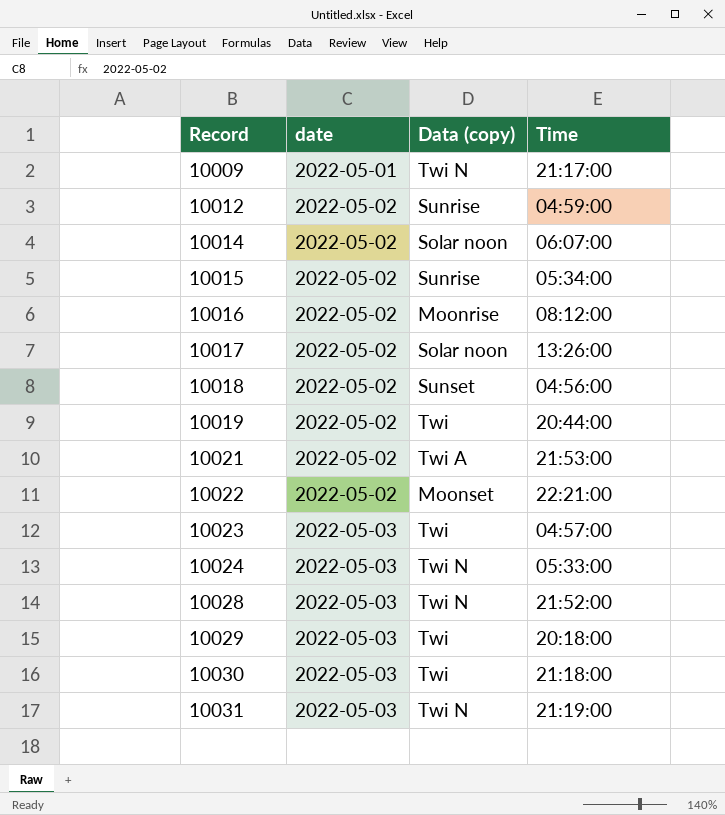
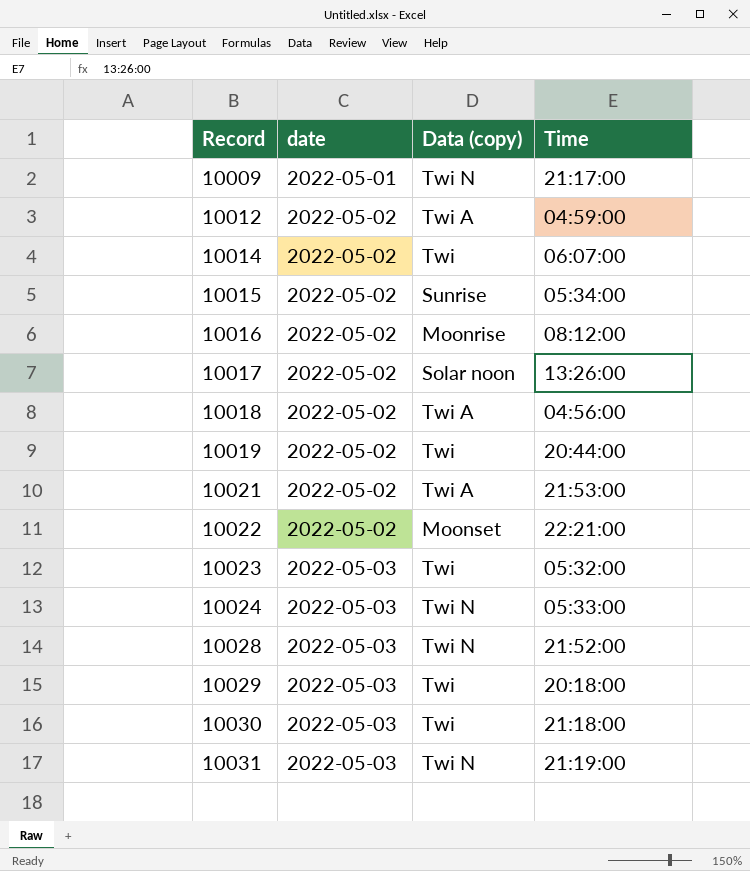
10012 | Data (copy): Sunrise -> Twi A
10014 | Data (copy): Solar noon -> Twi
10018 | Data (copy): Sunset -> Twi A
10023 | Time: 04:57:00 -> 05:32:00

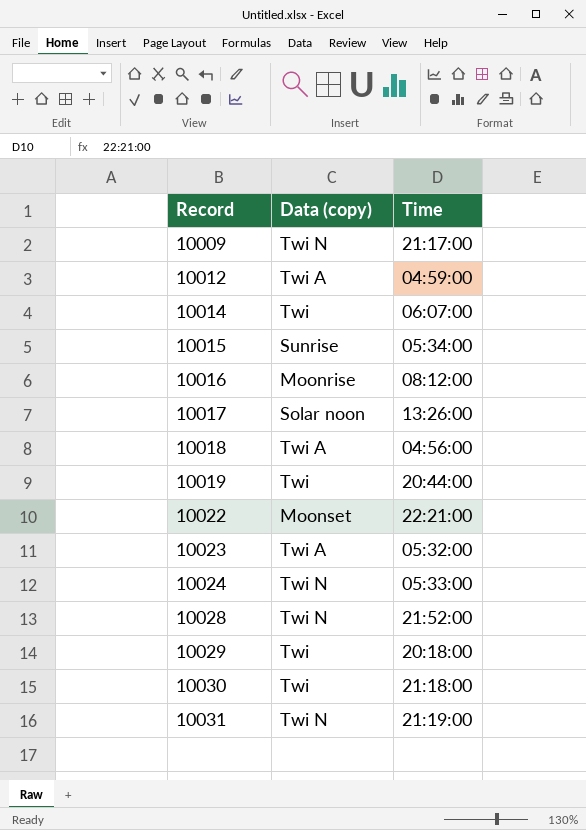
column date | position: 2 -> none
row 10021: 2022-05-02 | Twi A | 21:53:00 -> none
10023 | Data (copy): Twi -> Twi A

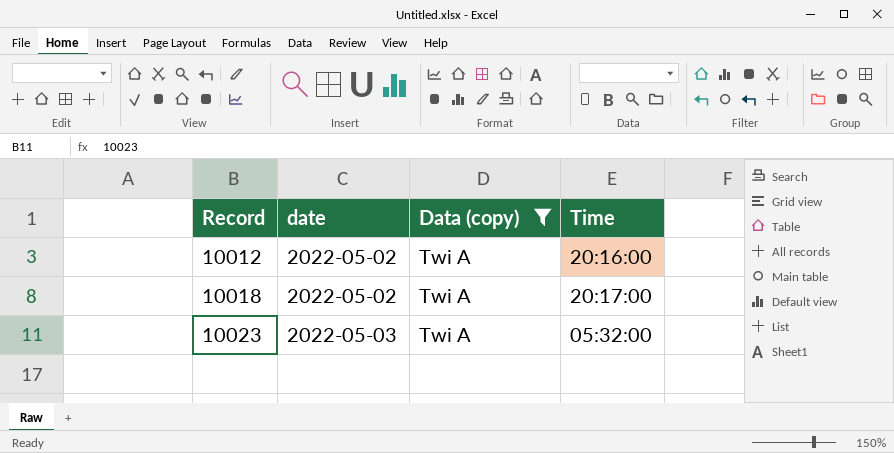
filter: none -> Data (copy) = Twi A
column date | position: none -> 2
10012 | Time: 04:59:00 -> 20:16:00
10018 | Time: 04:56:00 -> 20:17:00

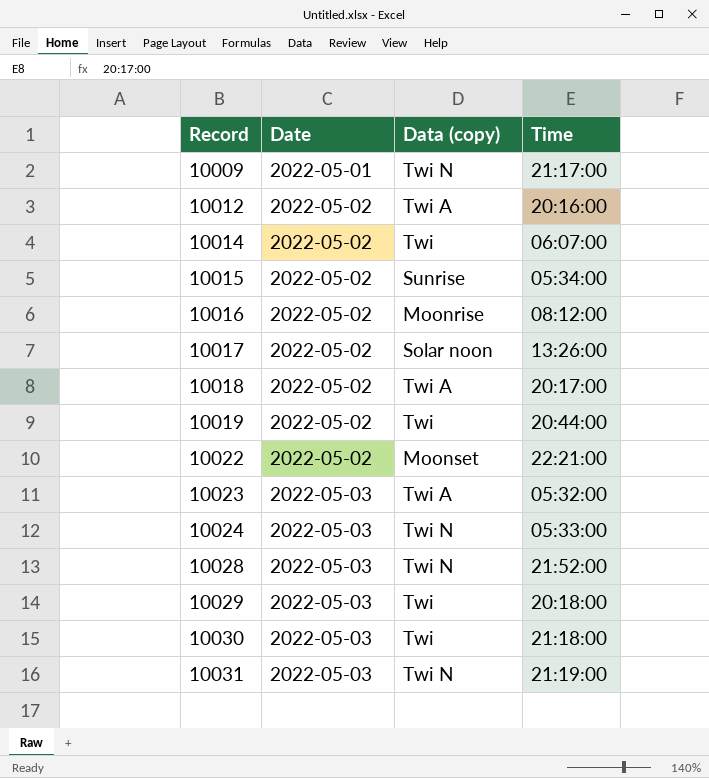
filter: Data (copy) = Twi A -> none
column name: date -> Date

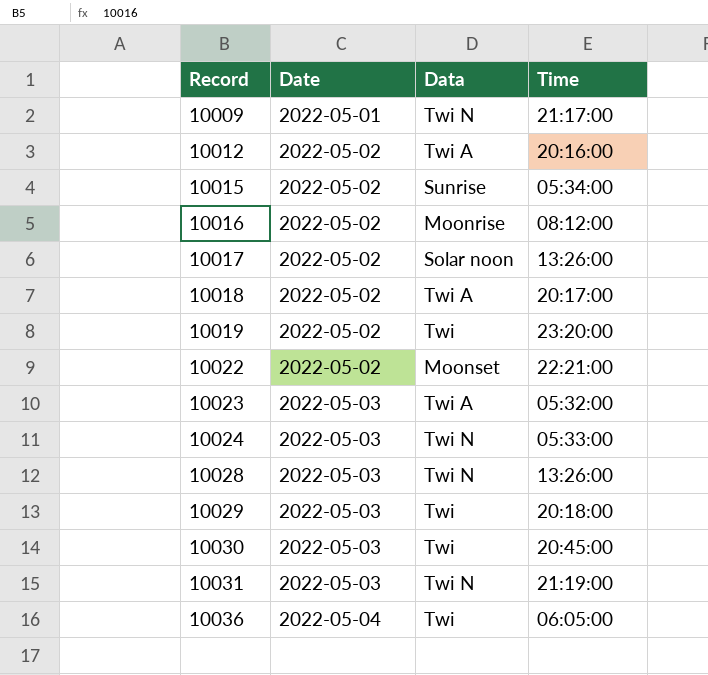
column name: Data (copy) -> Data
row 10014: 2022-05-02 | Twi | 06:07:00 -> none
10019 | Time: 20:44:00 -> 23:20:00
10028 | Time: 21:52:00 -> 13:26:00
10030 | Time: 21:18:00 -> 20:45:00
row 10036: none -> 2022-05-04 | Twi | 06:05:00

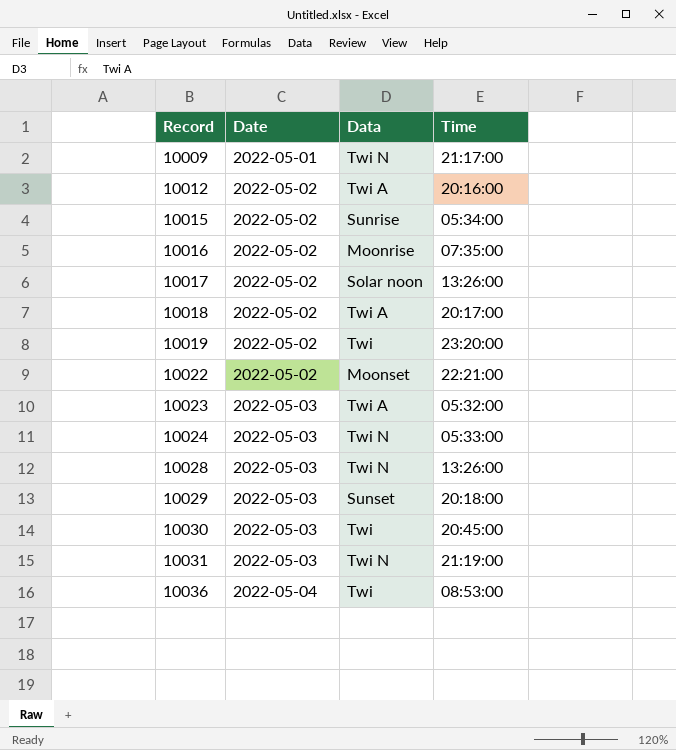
10016 | Time: 08:12:00 -> 07:35:00
10029 | Data: Twi -> Sunset
10036 | Time: 06:05:00 -> 08:53:00

